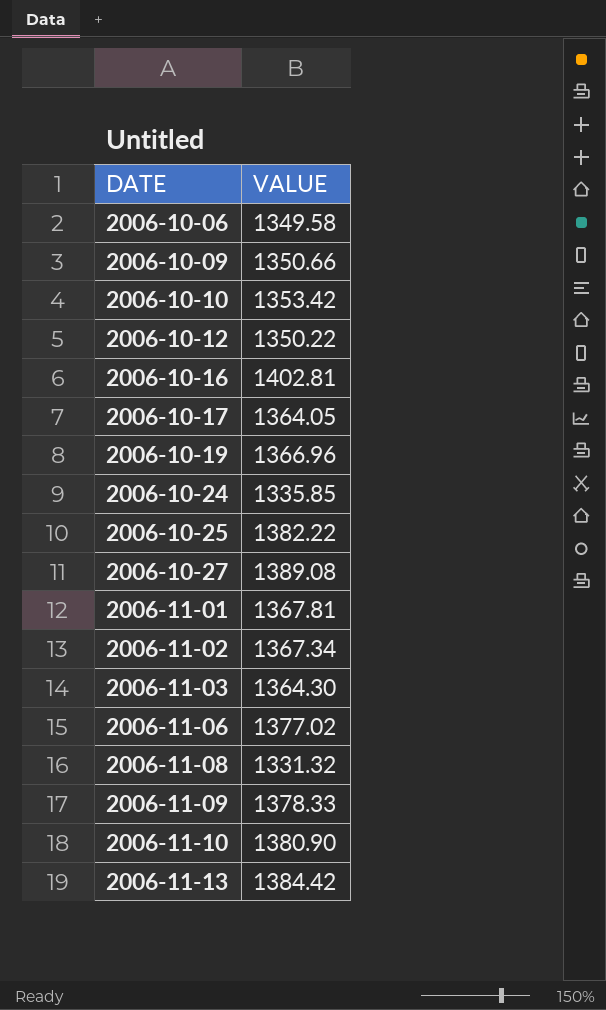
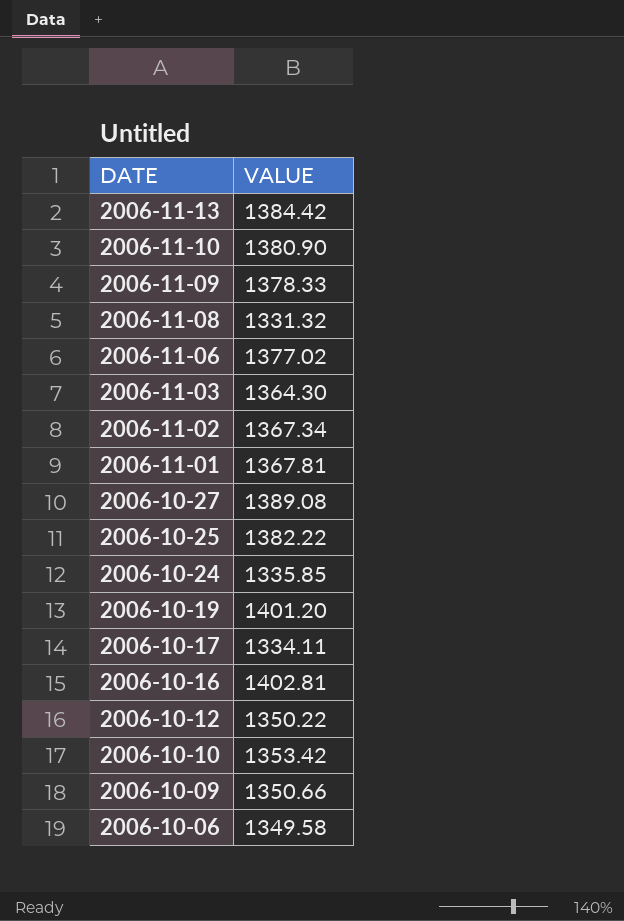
row order: DATE ascending -> DATE descending
2006-10-19 | VALUE: 1366.96 -> 1401.20
2006-10-17 | VALUE: 1364.05 -> 1334.11

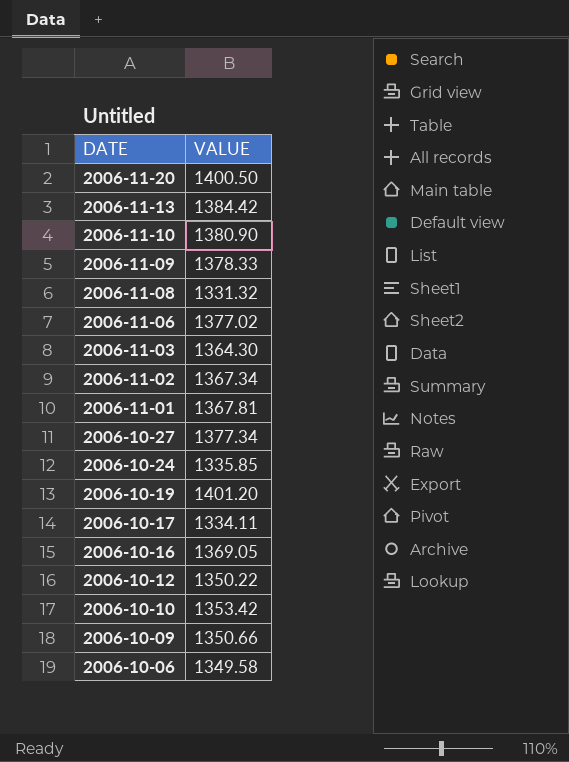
row 2006-10-25: 1382.22 -> none
row 2006-11-20: none -> 1400.50
2006-10-27 | VALUE: 1389.08 -> 1377.34
2006-10-16 | VALUE: 1402.81 -> 1369.05

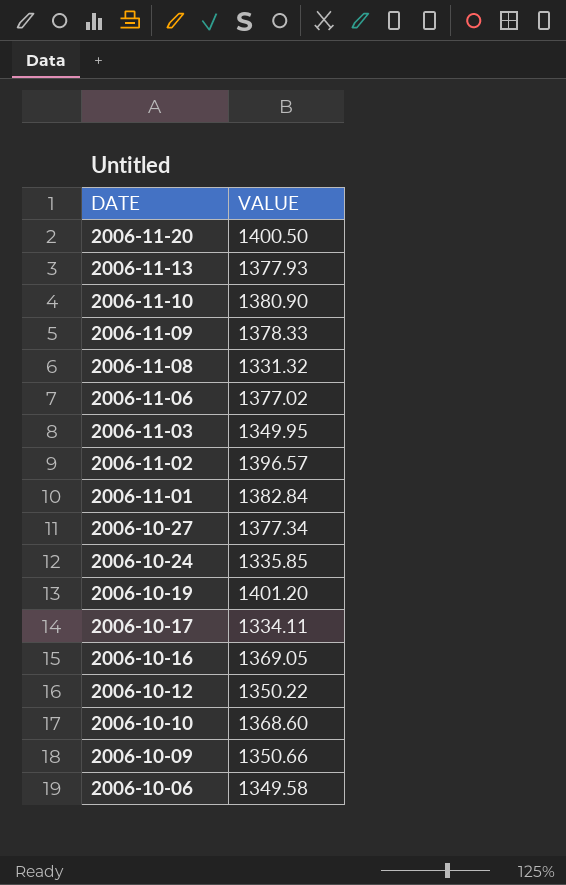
2006-11-13 | VALUE: 1384.42 -> 1377.93
2006-11-03 | VALUE: 1364.30 -> 1349.95
2006-11-02 | VALUE: 1367.34 -> 1396.57
2006-11-01 | VALUE: 1367.81 -> 1382.84
2006-10-10 | VALUE: 1353.42 -> 1368.60

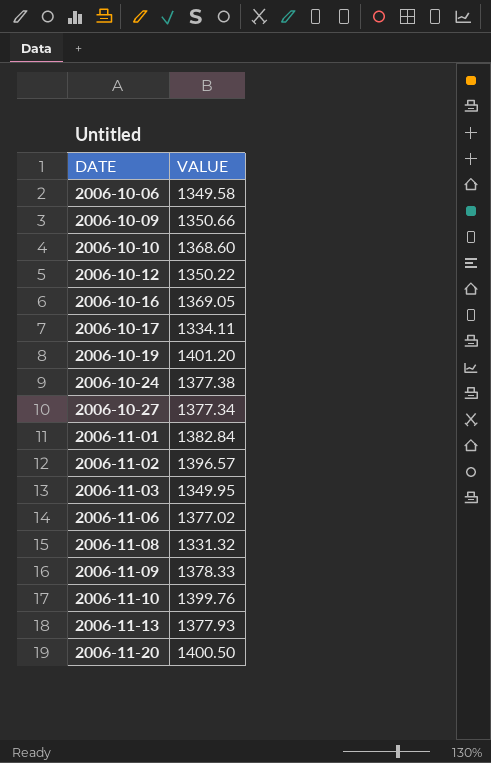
row order: DATE descending -> DATE ascending
2006-10-24 | VALUE: 1335.85 -> 1377.38
2006-11-10 | VALUE: 1380.90 -> 1399.76

